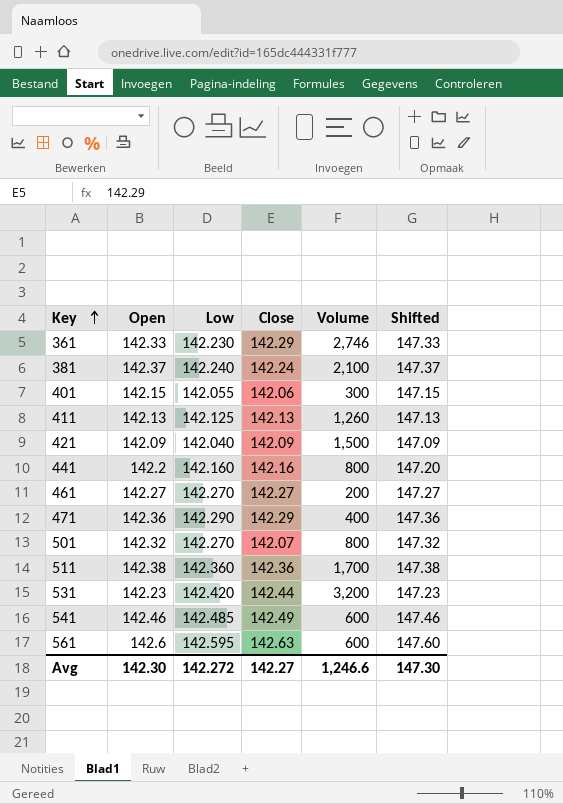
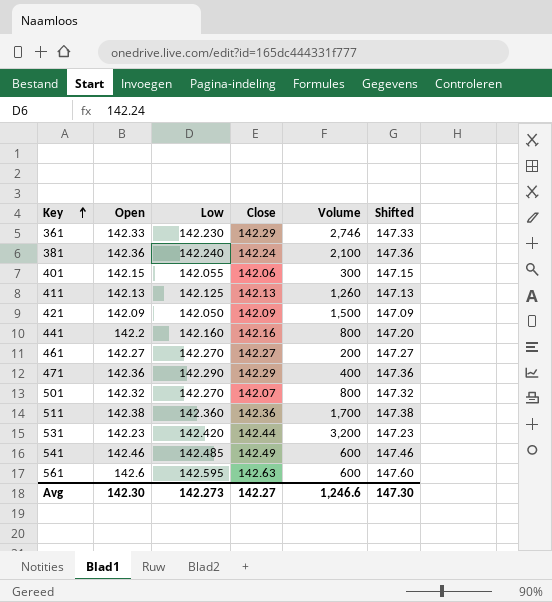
381 | Open: 142.37 -> 142.36
381 | Shifted: 147.37 -> 147.36
421 | Low: 142.040 -> 142.050
Avg | Low: 142.272 -> 142.273

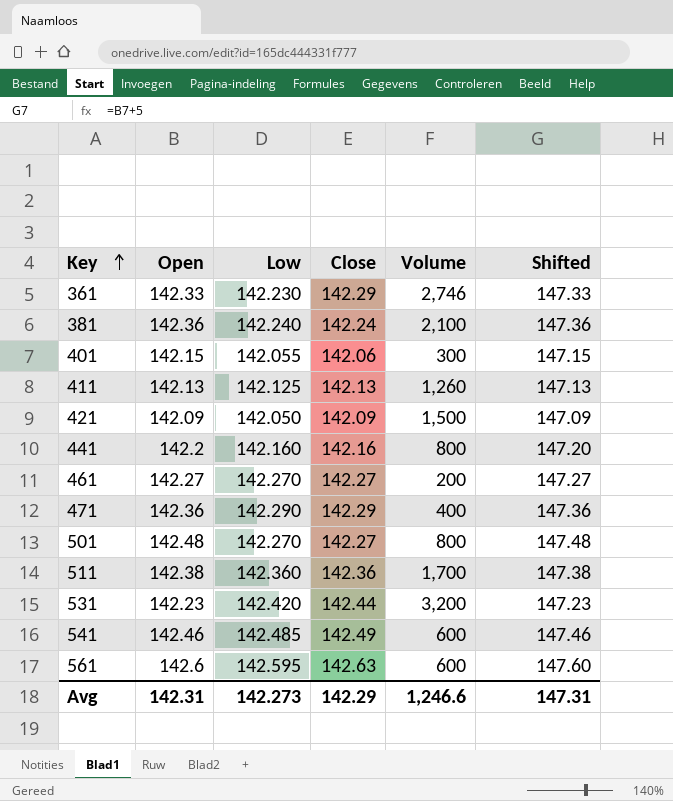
501 | Open: 142.32 -> 142.48
501 | Close: 142.07 -> 142.27
501 | Shifted: 147.32 -> 147.48
Avg | Open: 142.30 -> 142.31
Avg | Close: 142.27 -> 142.29
Avg | Shifted: 147.30 -> 147.31

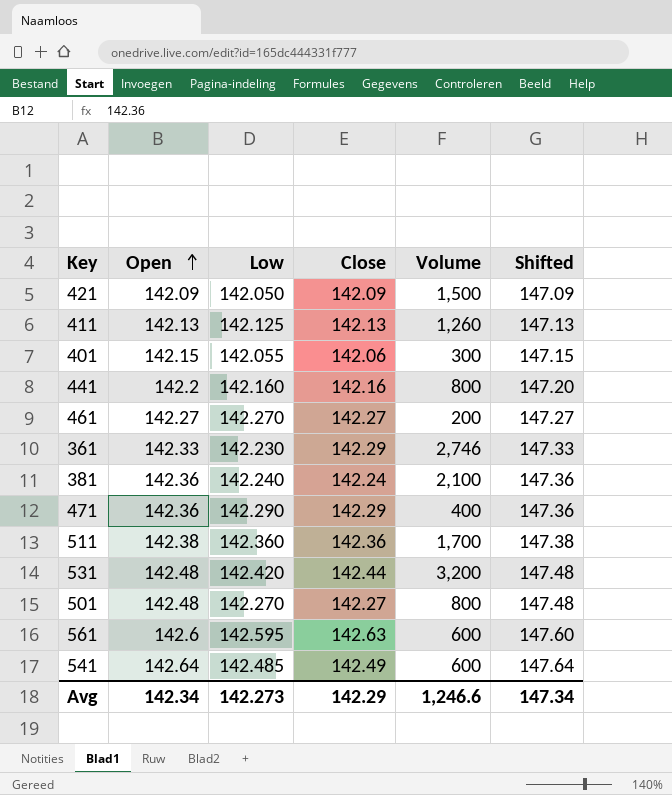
row order: Key ascending -> Open ascending
531 | Open: 142.23 -> 142.48
531 | Shifted: 147.23 -> 147.48
541 | Open: 142.46 -> 142.64
541 | Shifted: 147.46 -> 147.64
Avg | Open: 142.31 -> 142.34
Avg | Shifted: 147.31 -> 147.34

